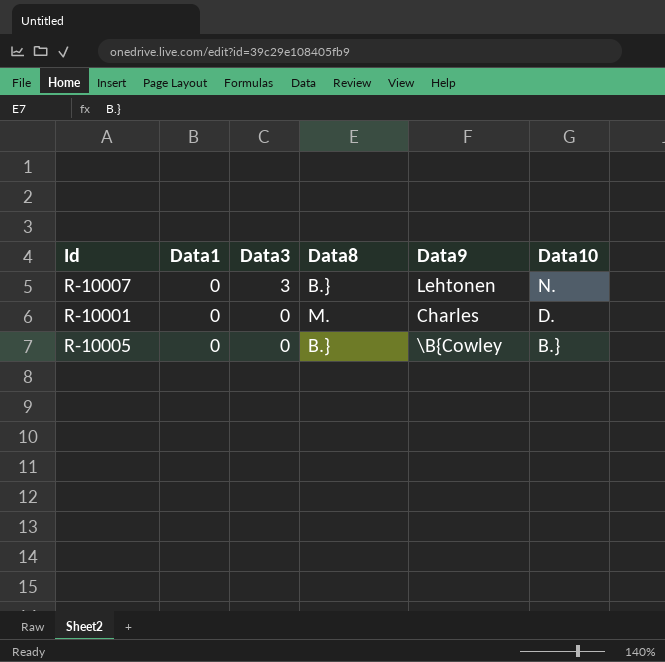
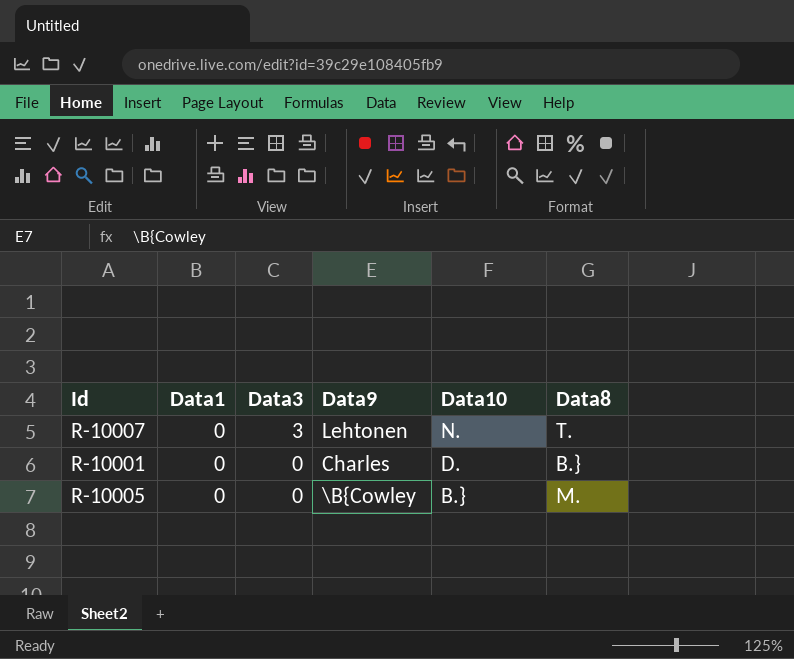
column Data8 | position: 4 -> 6
R-10007 | Data8: B.} -> T.
R-10001 | Data8: M. -> B.}
R-10005 | Data8: B.} -> M.

